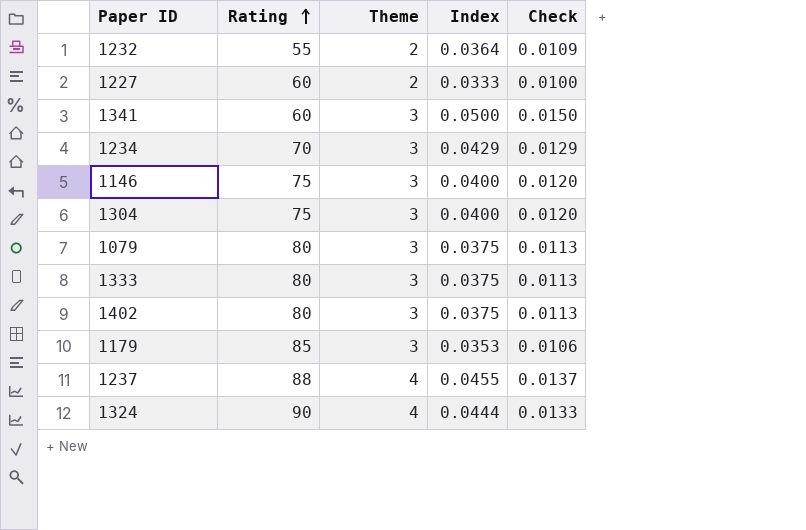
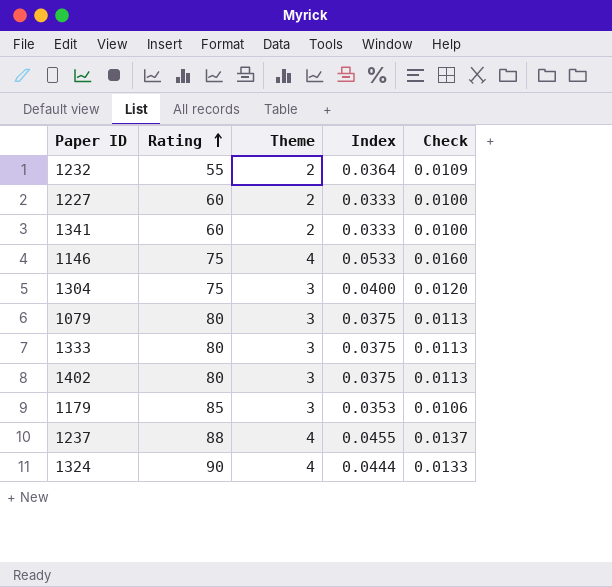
row 1234: 70 | 3 | 0.0429 | 0.0129 -> none
1341 | Theme: 3 -> 2
1341 | Index: 0.0500 -> 0.0333
1341 | Check: 0.0150 -> 0.0100
1146 | Theme: 3 -> 4
1146 | Index: 0.0400 -> 0.0533
1146 | Check: 0.0120 -> 0.0160

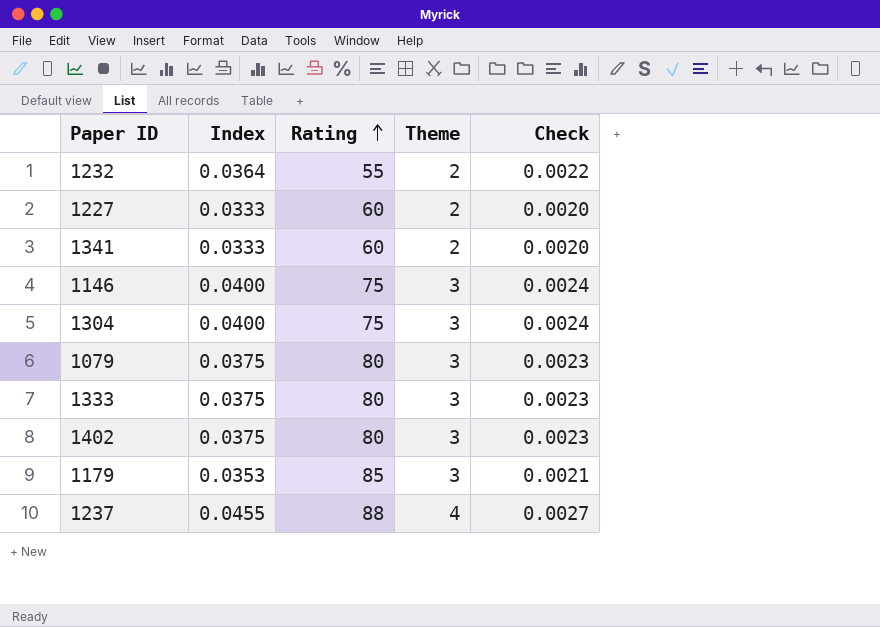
column Index | position: 4 -> 2
column Check | formula: [Index] * 0.3 -> [Index] * 0.06
row 1324: 90 | 4 | 0.0444 | 0.0133 -> none
1146 | Index: 0.0533 -> 0.0400
1146 | Theme: 4 -> 3

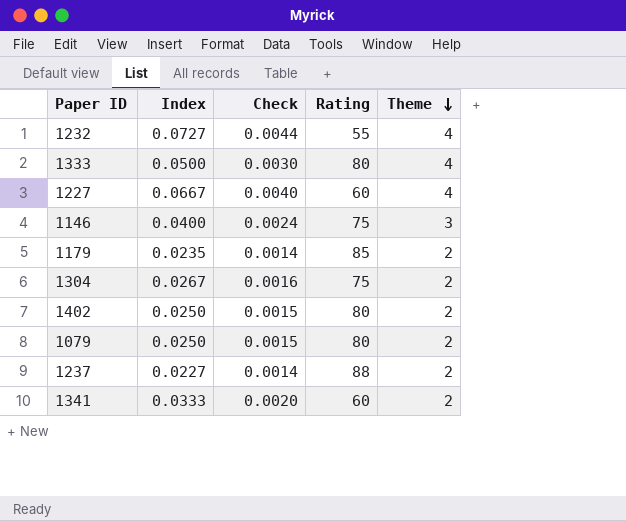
row order: Rating ascending -> Theme descending
column Check | position: 5 -> 3
1232 | Index: 0.0364 -> 0.0727
1232 | Check: 0.0022 -> 0.0044
1232 | Theme: 2 -> 4
1333 | Index: 0.0375 -> 0.0500
1333 | Check: 0.0023 -> 0.0030
1333 | Theme: 3 -> 4
1227 | Index: 0.0333 -> 0.0667
1227 | Check: 0.0020 -> 0.0040
1227 | Theme: 2 -> 4
1179 | Index: 0.0353 -> 0.0235
1179 | Check: 0.0021 -> 0.0014
1179 | Theme: 3 -> 2
1304 | Index: 0.0400 -> 0.0267
1304 | Check: 0.0024 -> 0.0016
1304 | Theme: 3 -> 2
1402 | Index: 0.0375 -> 0.0250
1402 | Check: 0.0023 -> 0.0015
1402 | Theme: 3 -> 2
1079 | Index: 0.0375 -> 0.0250
1079 | Check: 0.0023 -> 0.0015
1079 | Theme: 3 -> 2
1237 | Index: 0.0455 -> 0.0227
1237 | Check: 0.0027 -> 0.0014
1237 | Theme: 4 -> 2

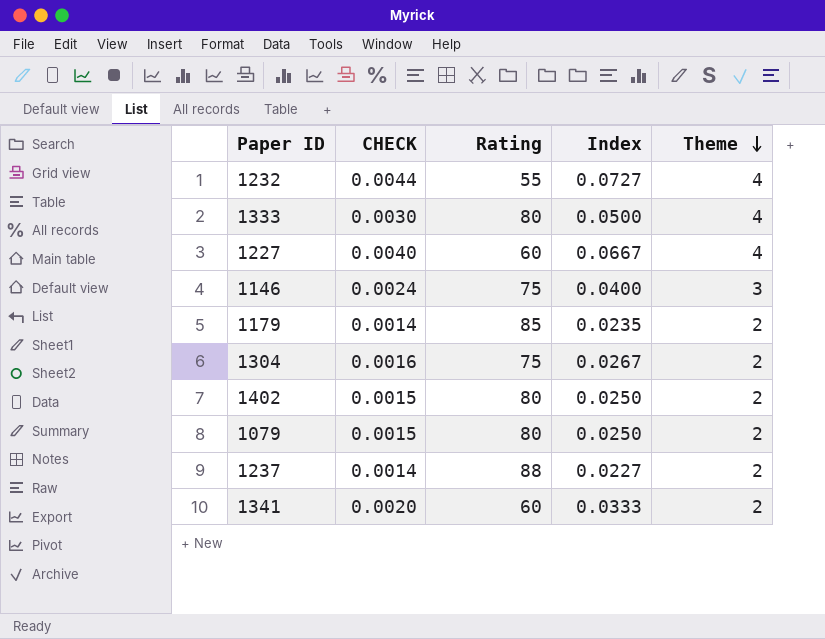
column name: Check -> CHECK
column Index | position: 2 -> 4

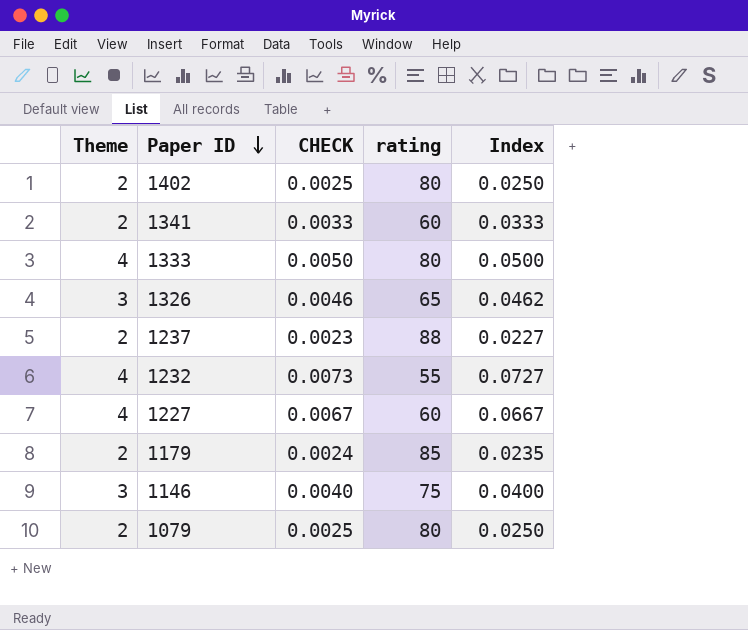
row order: Theme descending -> Paper ID descending
column Theme | position: 5 -> 1
column CHECK | formula: [Index] * 0.06 -> [Index] * 0.1
column name: Rating -> rating
row 1304: 0.0016 | 75 | 0.0267 | 2 -> none
row 1326: none -> 3 | 0.0046 | 65 | 0.0462

